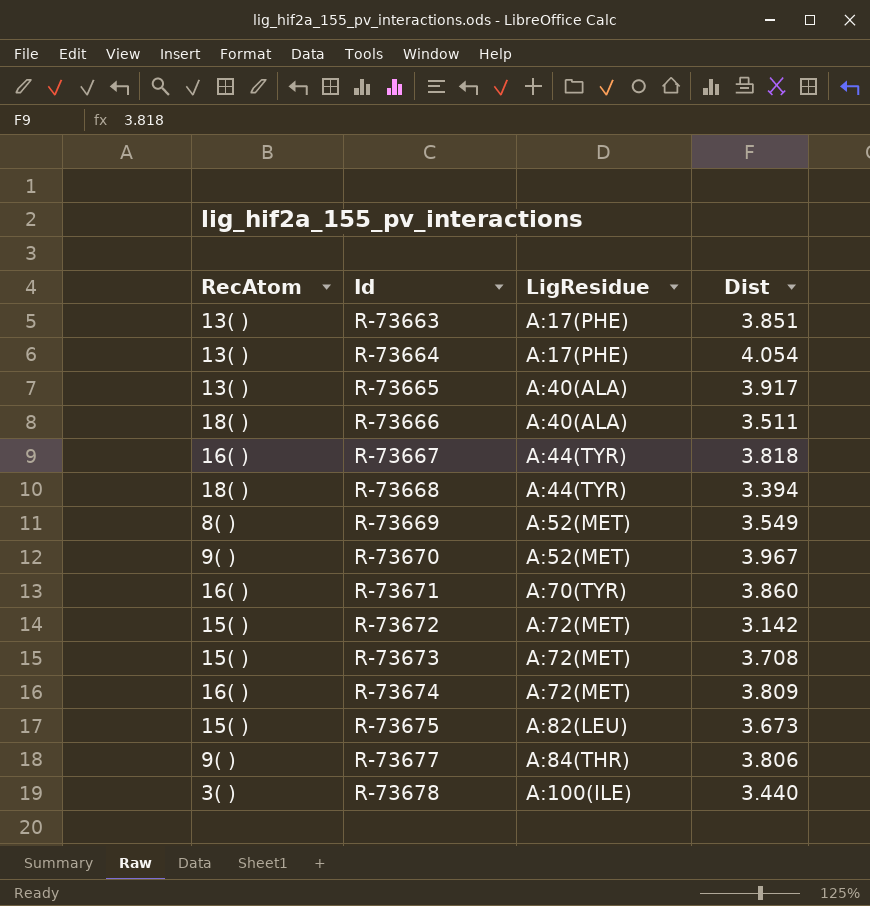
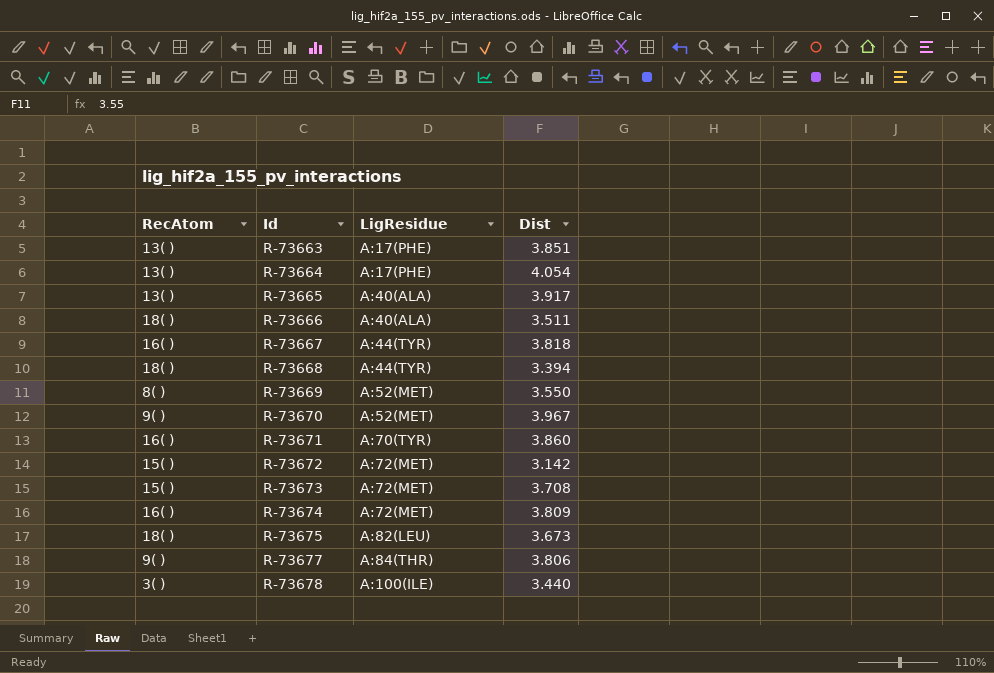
R-73669 | Dist: 3.549 -> 3.550
R-73675 | RecAtom: 15( ) -> 18( )

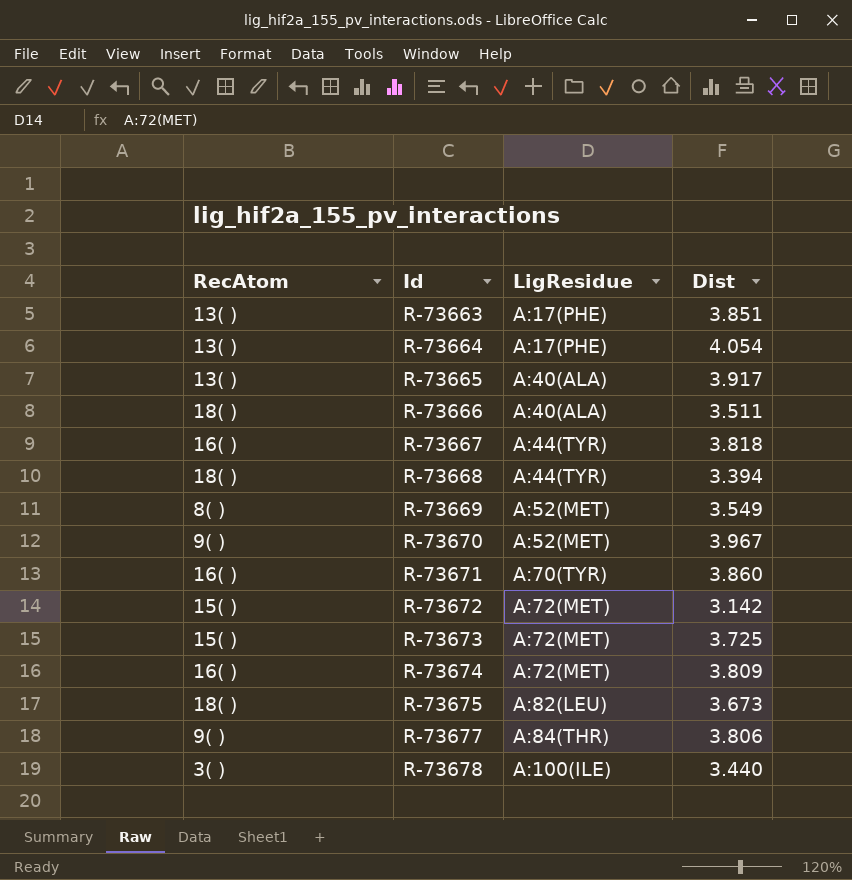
R-73669 | Dist: 3.550 -> 3.549
R-73673 | Dist: 3.708 -> 3.725

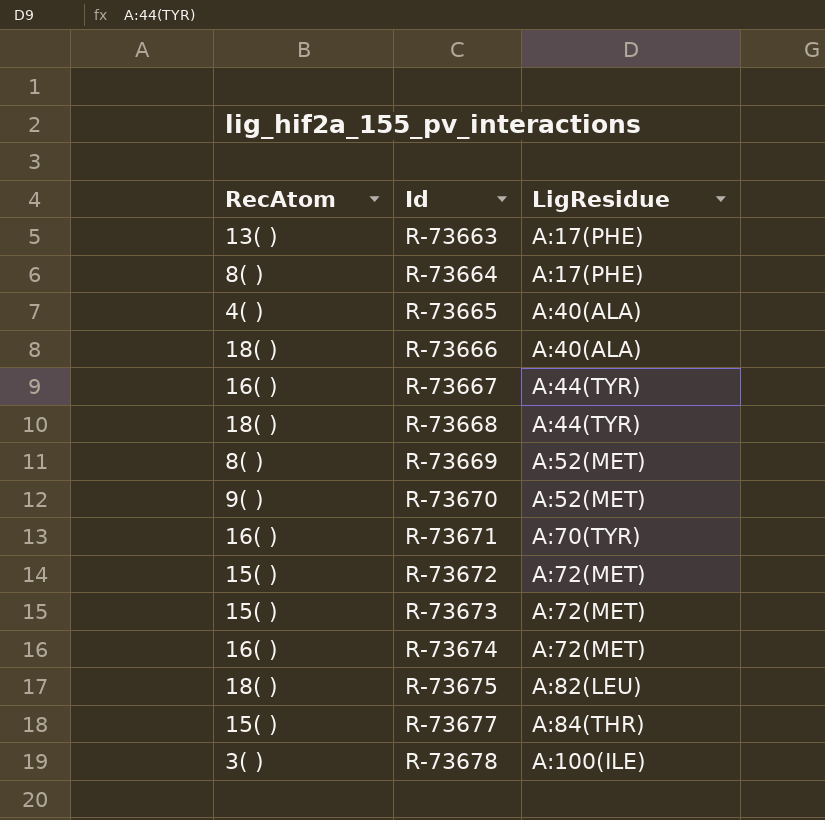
column Dist | position: 4 -> none
R-73664 | RecAtom: 13( ) -> 8( )
R-73665 | RecAtom: 13( ) -> 4( )
R-73677 | RecAtom: 9( ) -> 15( )

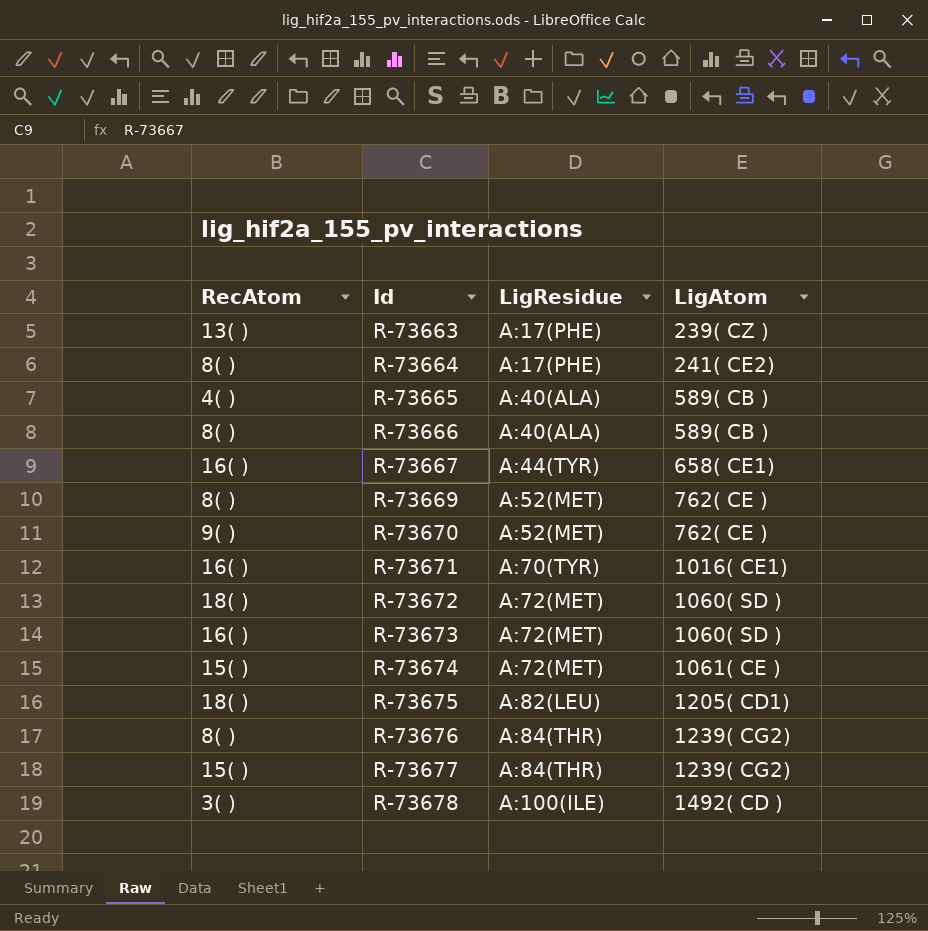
column LigAtom | position: none -> 4
row R-73668: 18( ) | A:44(TYR) -> none
R-73666 | RecAtom: 18( ) -> 8( )
R-73672 | RecAtom: 15( ) -> 18( )
R-73673 | RecAtom: 15( ) -> 16( )
R-73674 | RecAtom: 16( ) -> 15( )
row R-73676: none -> 8( ) | A:84(THR) | 1239( CG2)

